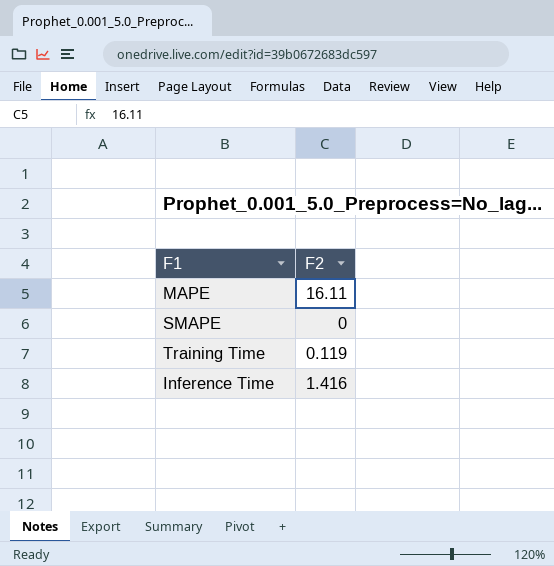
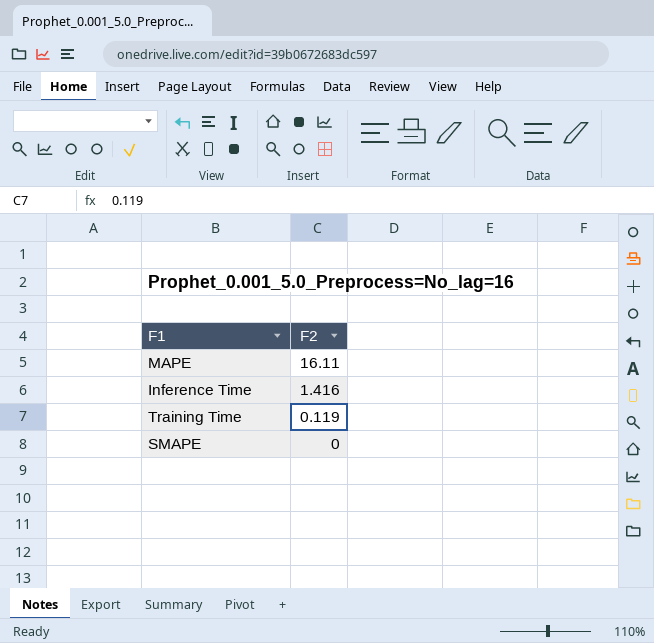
row order: none -> F2 descending

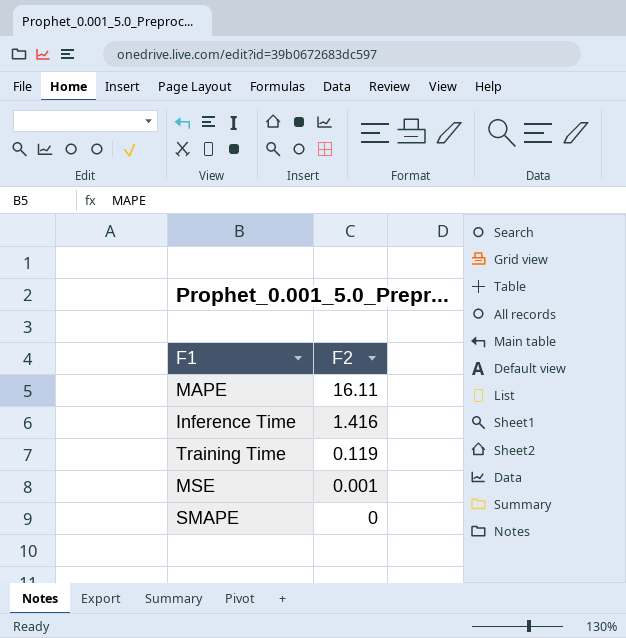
row MSE: none -> 0.001

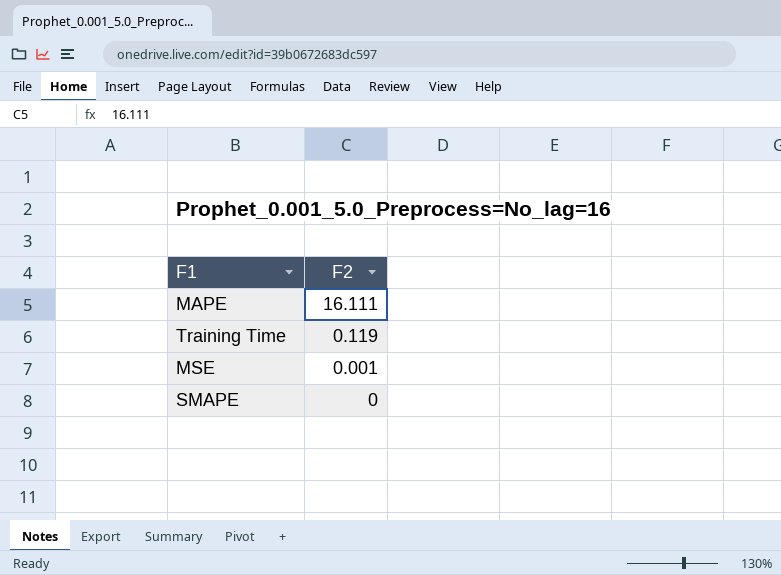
row Inference Time: 1.416 -> none
MAPE | F2: 16.11 -> 16.111

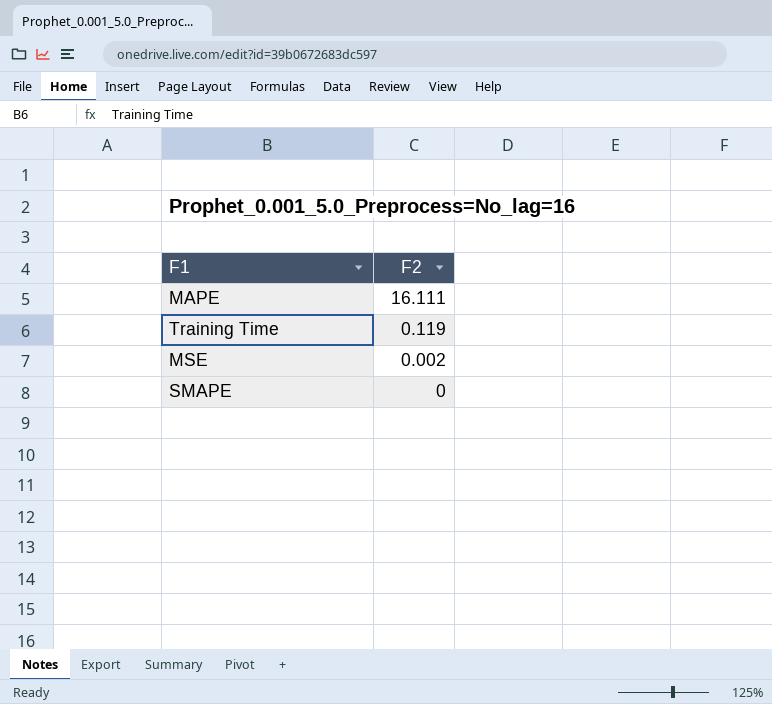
MSE | F2: 0.001 -> 0.002

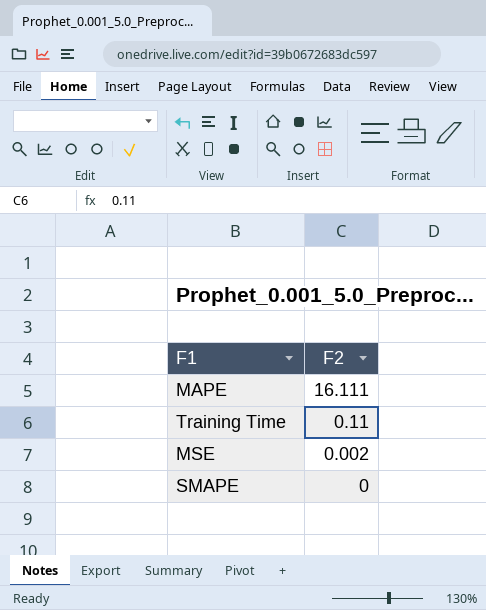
Training Time | F2: 0.119 -> 0.11

